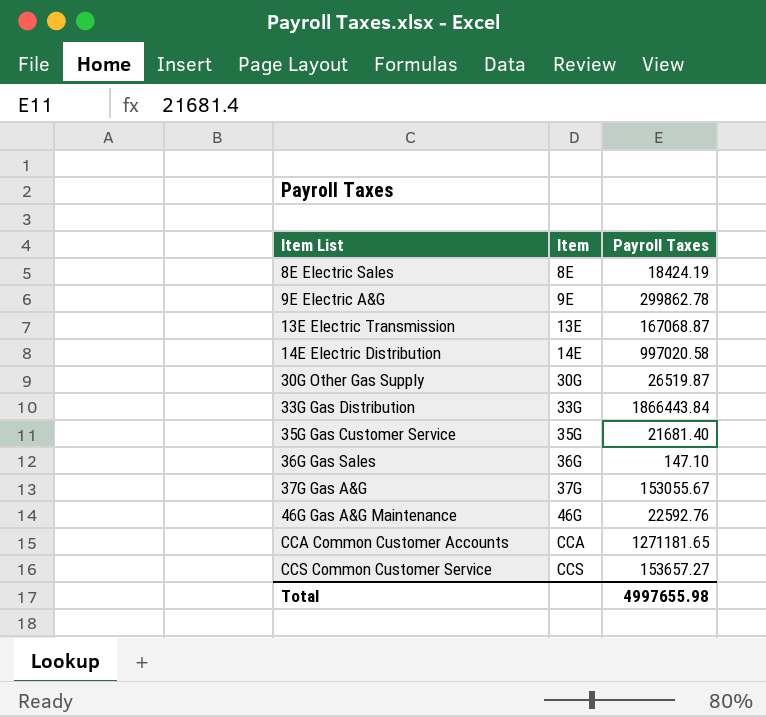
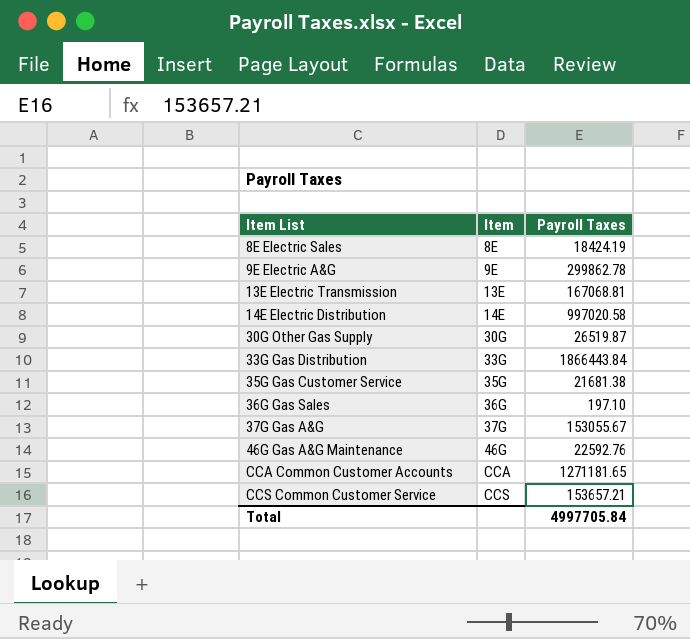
13E Electric Transmission | Payroll Taxes: 167068.87 -> 167068.81
35G Gas Customer Service | Payroll Taxes: 21681.40 -> 21681.38
36G Gas Sales | Payroll Taxes: 147.10 -> 197.10
CCS Common Customer Service | Payroll Taxes: 153657.27 -> 153657.21
Total | Payroll Taxes: 4997655.98 -> 4997705.84

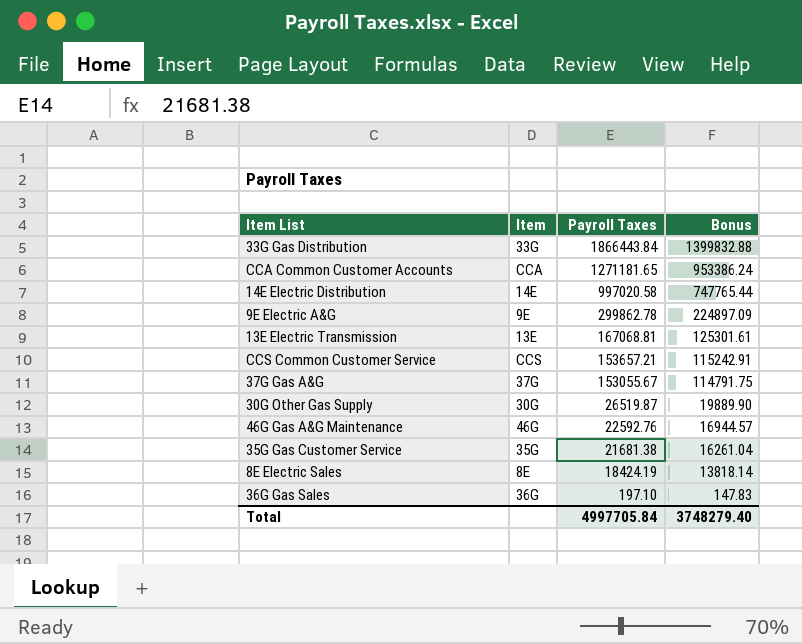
row order: Item List ascending -> Payroll Taxes descending
column Bonus | formula: none -> [Payroll Taxes] * 0.75

